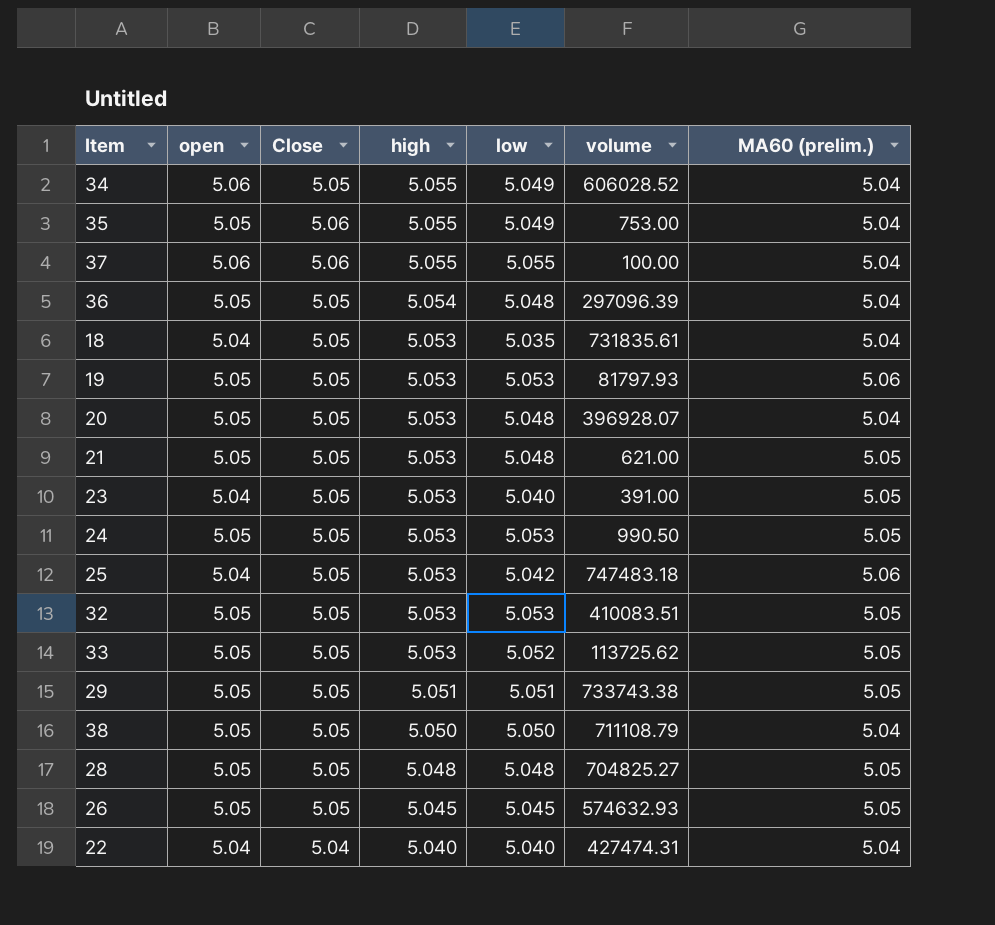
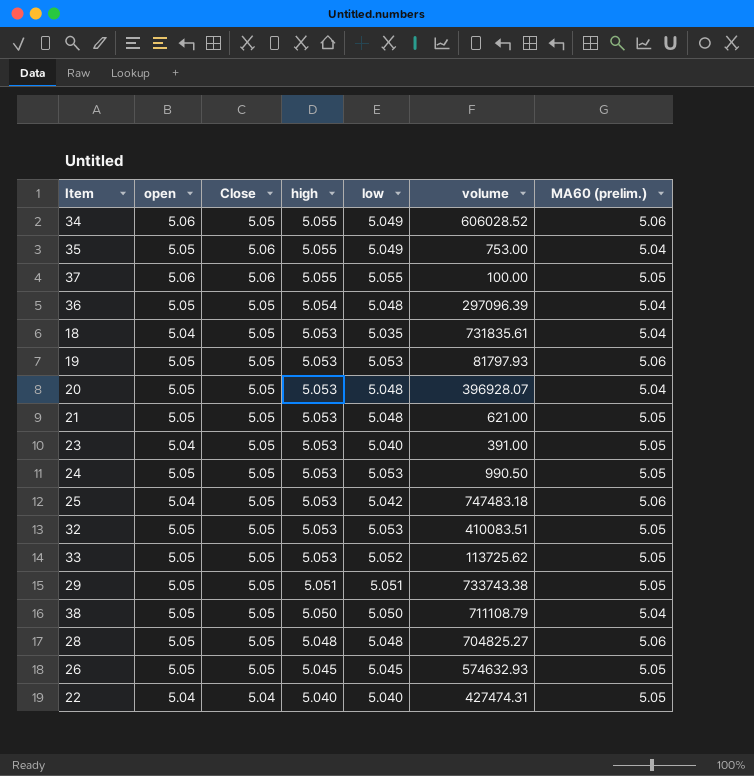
34 | MA60 (prelim.): 5.04 -> 5.06
37 | MA60 (prelim.): 5.04 -> 5.05
28 | MA60 (prelim.): 5.05 -> 5.06
22 | MA60 (prelim.): 5.04 -> 5.05

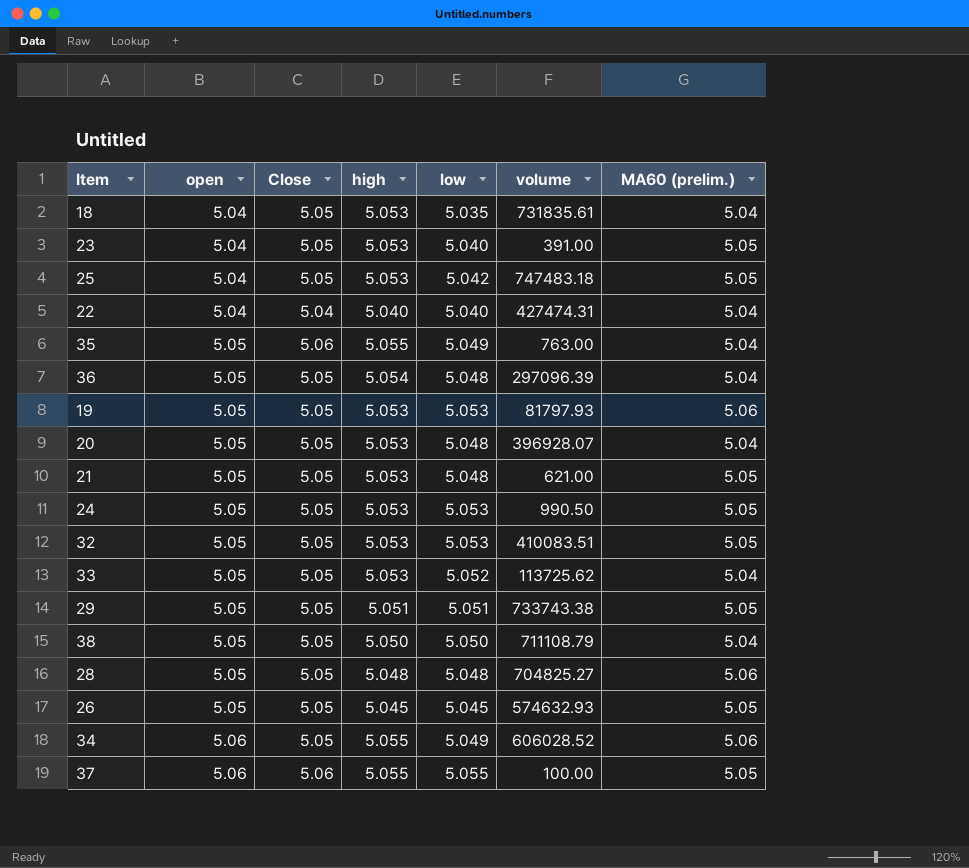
row order: high descending -> open ascending
25 | MA60 (prelim.): 5.06 -> 5.05
22 | MA60 (prelim.): 5.05 -> 5.04
35 | volume: 753.00 -> 763.00
33 | MA60 (prelim.): 5.05 -> 5.04

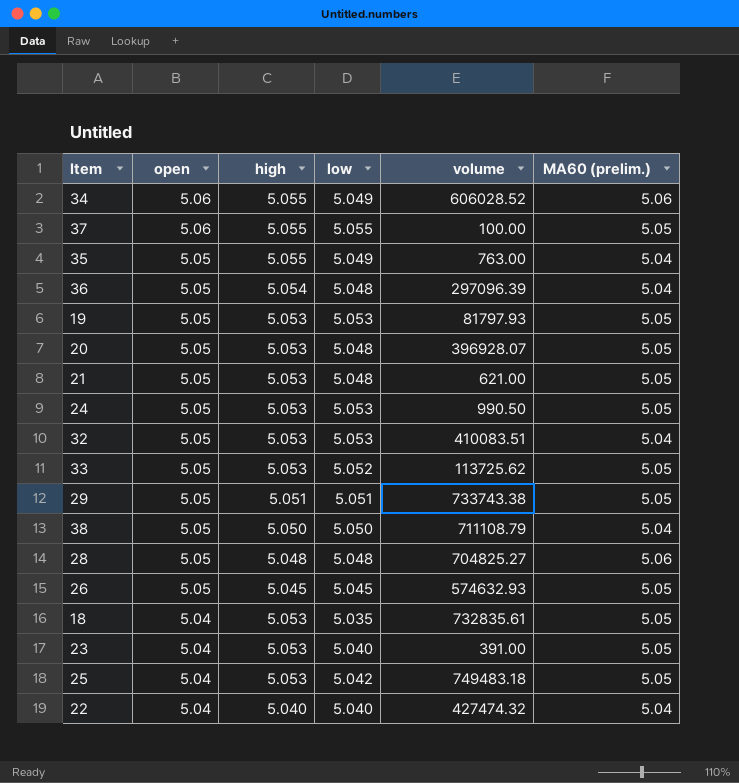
row order: open ascending -> open descending
column Close | position: 3 -> none
19 | MA60 (prelim.): 5.06 -> 5.05
20 | MA60 (prelim.): 5.04 -> 5.05
32 | MA60 (prelim.): 5.05 -> 5.04
33 | MA60 (prelim.): 5.04 -> 5.05
18 | volume: 731835.61 -> 732835.61
18 | MA60 (prelim.): 5.04 -> 5.05
25 | volume: 747483.18 -> 749483.18
22 | volume: 427474.31 -> 427474.32

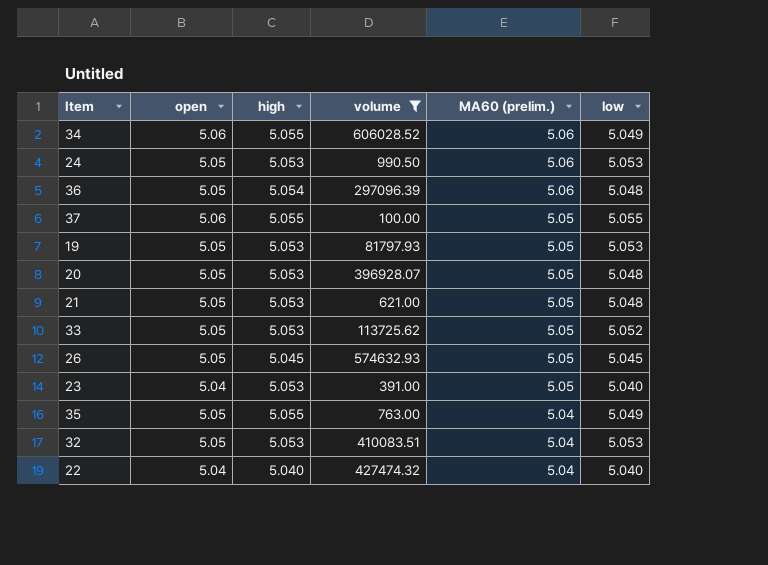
filter: none -> volume <= 606028.52
row order: open descending -> MA60 (prelim.) descending
column low | position: 4 -> 6
24 | MA60 (prelim.): 5.05 -> 5.06
36 | MA60 (prelim.): 5.04 -> 5.06

